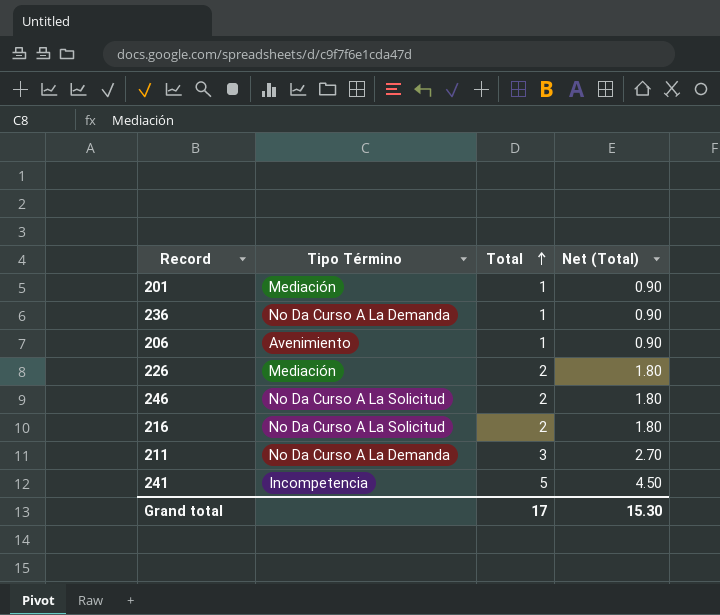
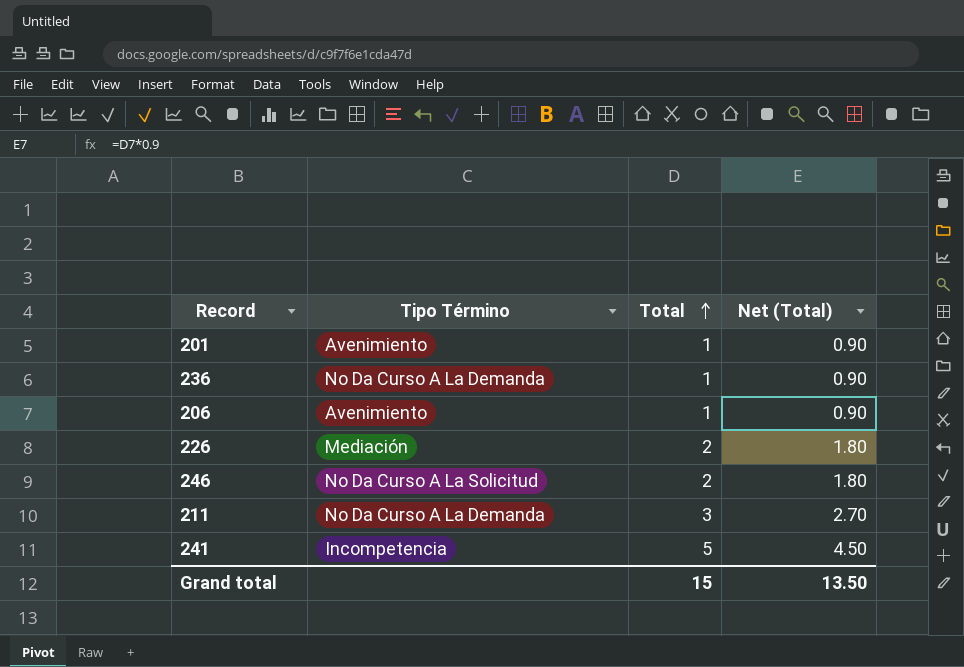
row 216: No Da Curso A La Solicitud | 2 | 1.80 -> none
201 | Tipo Término: Mediación -> Avenimiento
Grand total | Total: 17 -> 15
Grand total | Net (Total): 15.30 -> 13.50

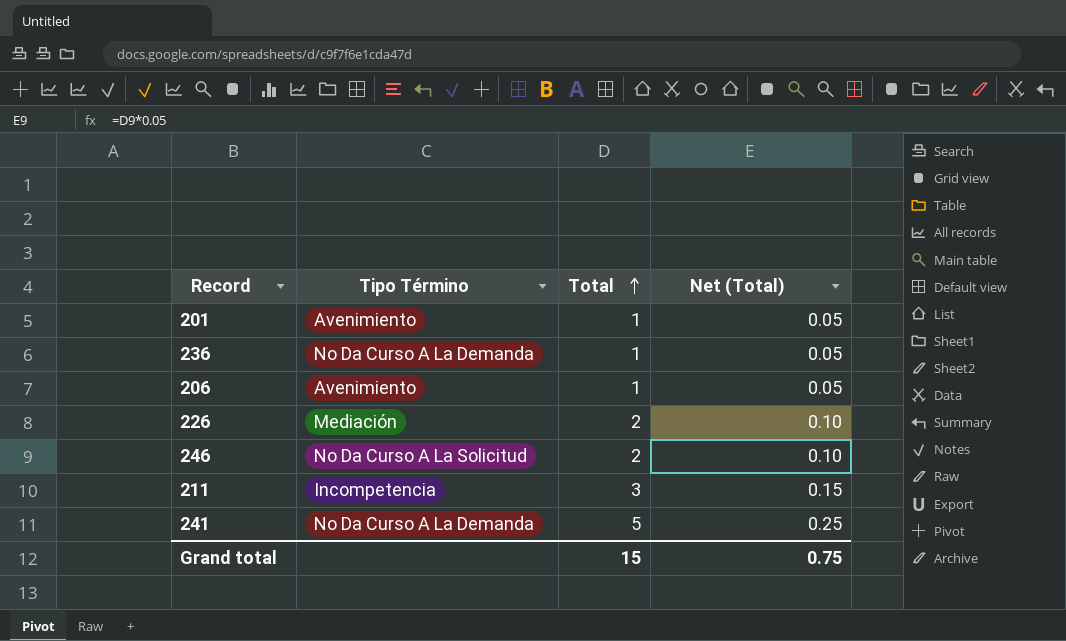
column Net (Total) | formula: [Total] * 0.9 -> [Total] * 0.05
211 | Tipo Término: No Da Curso A La Demanda -> Incompetencia
241 | Tipo Término: Incompetencia -> No Da Curso A La Demanda
Grand total | Net (Total): 13.50 -> 0.75

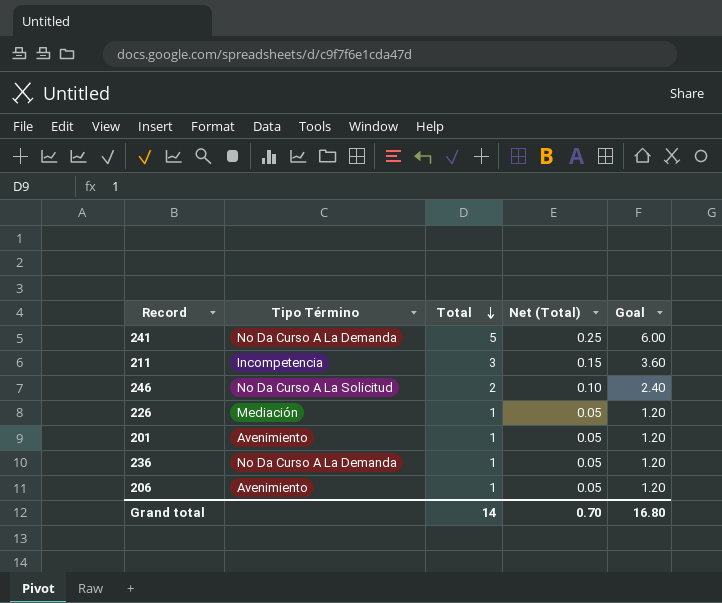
row order: Total ascending -> Total descending
column Goal | formula: none -> [Total] * 1.2
226 | Total: 2 -> 1
226 | Net (Total): 0.10 -> 0.05
Grand total | Total: 15 -> 14
Grand total | Net (Total): 0.75 -> 0.70

